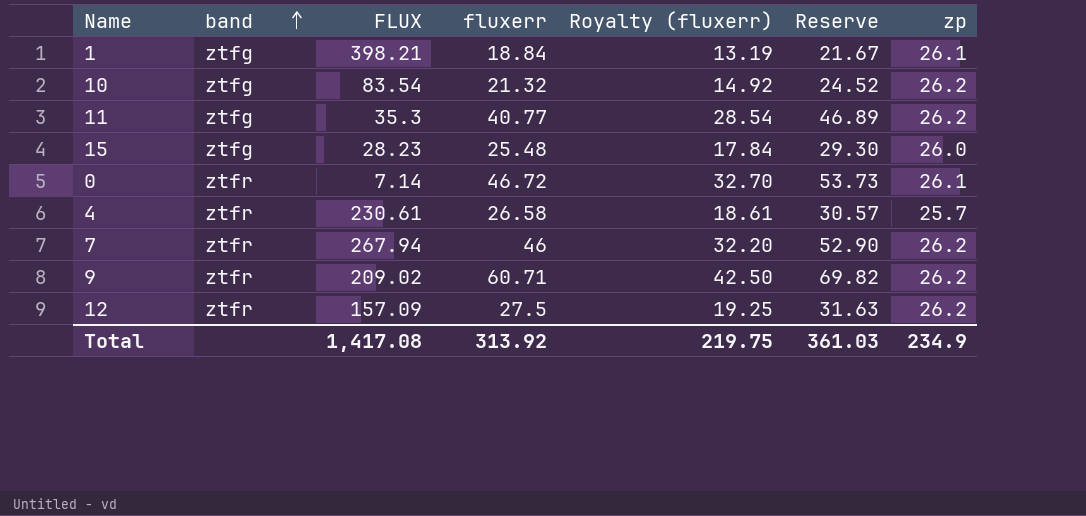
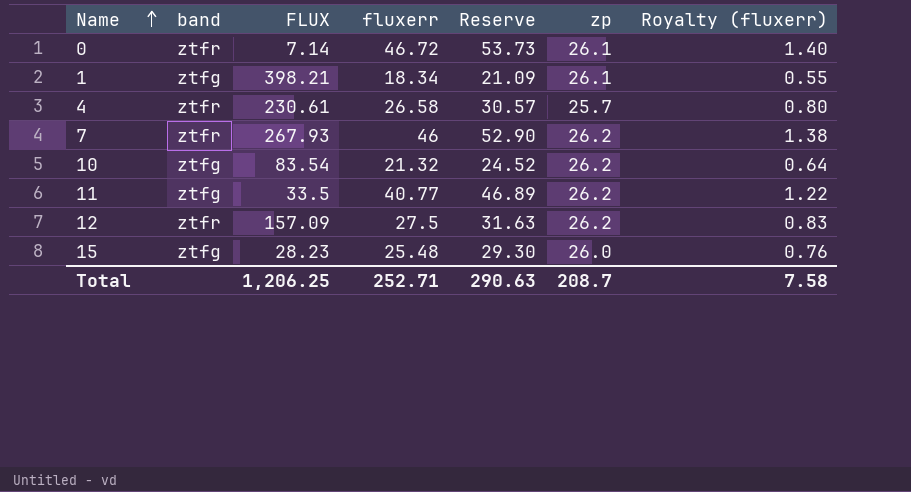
row order: band ascending -> Name ascending
column Royalty (fluxerr) | formula: [fluxerr] * 0.7 -> [fluxerr] * 0.03
column Royalty (fluxerr) | position: 5 -> 7
row 9: ztfr | 209.02 | 60.71 | 42.50 | 69.82 | 26.2 -> none
1 | fluxerr: 18.84 -> 18.34
1 | Reserve: 21.67 -> 21.09
7 | FLUX: 267.94 -> 267.93
11 | FLUX: 35.3 -> 33.5
Total | FLUX: 1,417.08 -> 1,206.25
Total | fluxerr: 313.92 -> 252.71
Total | Reserve: 361.03 -> 290.63
Total | zp: 234.9 -> 208.7
Total | Royalty (fluxerr): 219.75 -> 7.58

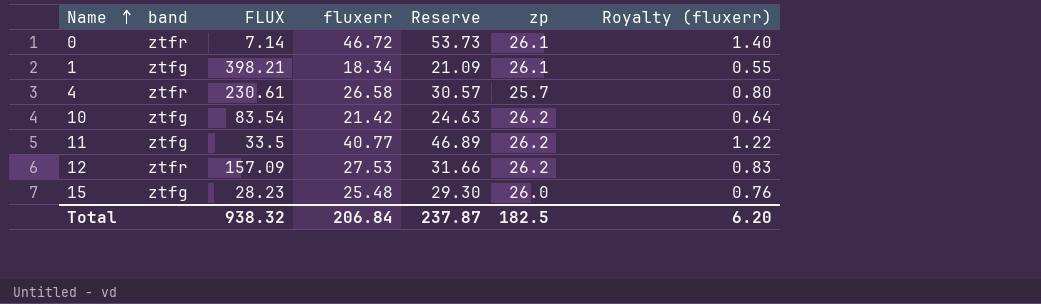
row 7: ztfr | 267.93 | 46 | 52.90 | 26.2 | 1.38 -> none
10 | fluxerr: 21.32 -> 21.42
10 | Reserve: 24.52 -> 24.63
12 | fluxerr: 27.5 -> 27.53
12 | Reserve: 31.63 -> 31.66
Total | FLUX: 1,206.25 -> 938.32
Total | fluxerr: 252.71 -> 206.84
Total | Reserve: 290.63 -> 237.87
Total | zp: 208.7 -> 182.5
Total | Royalty (fluxerr): 7.58 -> 6.20

